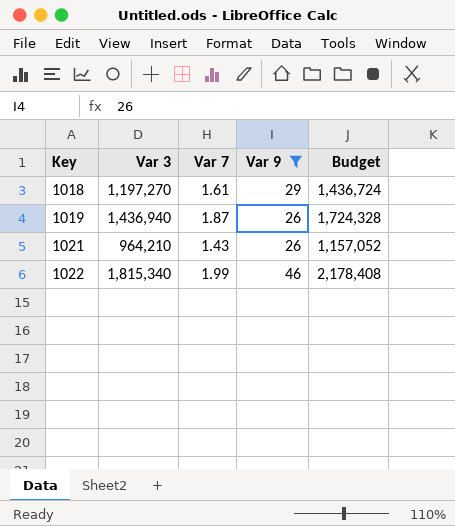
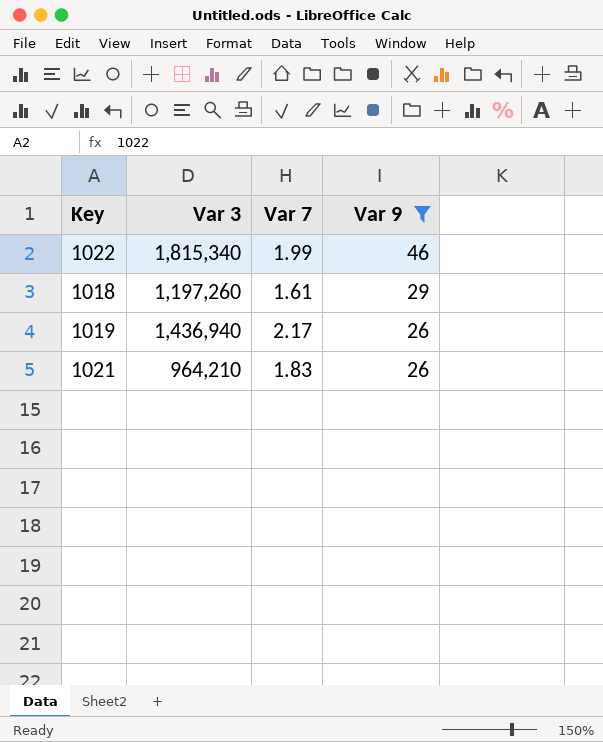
row order: Key ascending -> Var 9 descending
column Budget | formula: [Var 3] * 1.2 -> none
1018 | Var 3: 1,197,270 -> 1,197,260
1019 | Var 7: 1.87 -> 2.17
1021 | Var 7: 1.43 -> 1.83

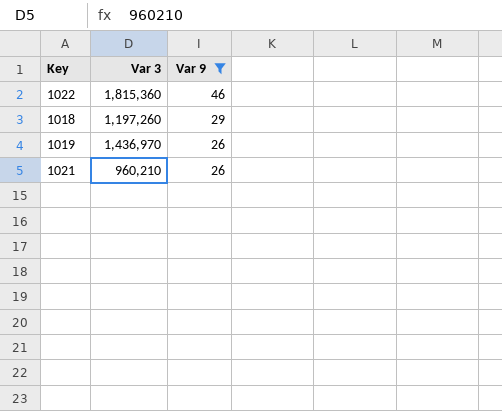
column Var 7 | position: 3 -> none
1022 | Var 3: 1,815,340 -> 1,815,360
1019 | Var 3: 1,436,940 -> 1,436,970
1021 | Var 3: 964,210 -> 960,210

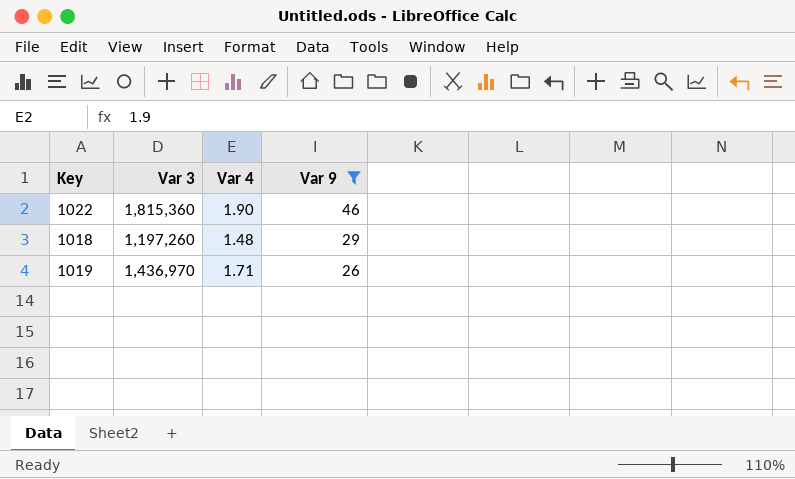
column Var 4 | position: none -> 3
row 1021: 960,210 | 26 -> none

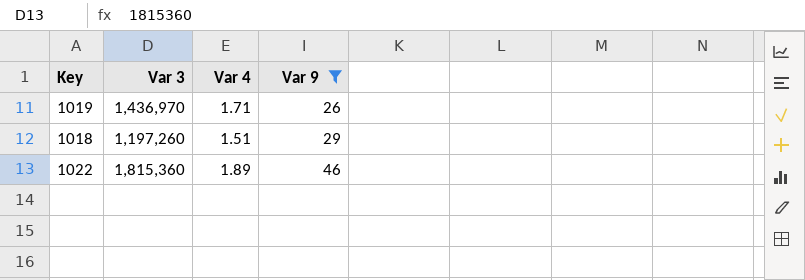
row order: Var 9 descending -> Var 9 ascending
1018 | Var 4: 1.48 -> 1.51
1022 | Var 4: 1.90 -> 1.89

